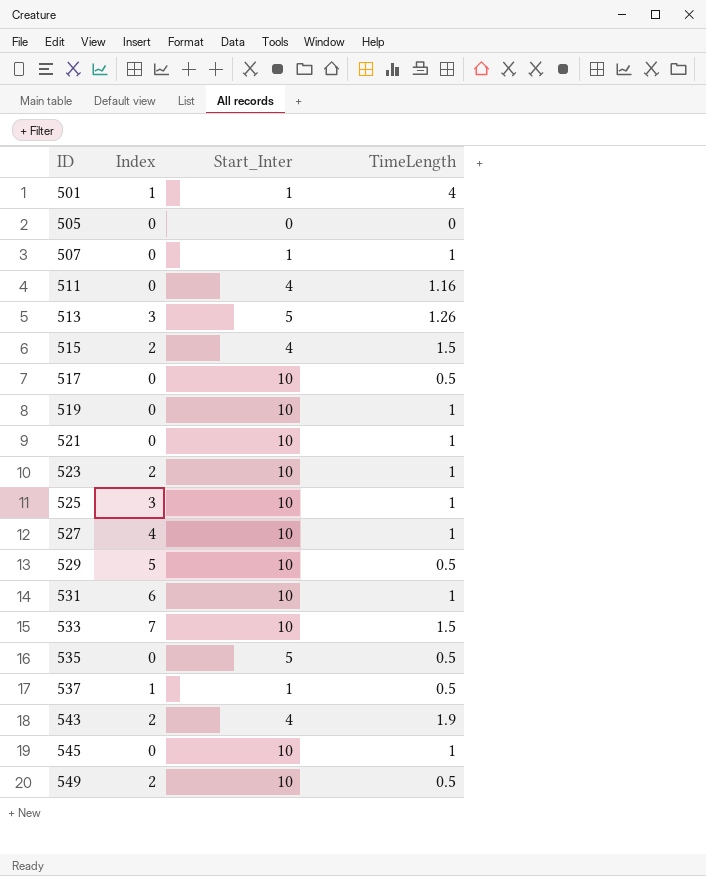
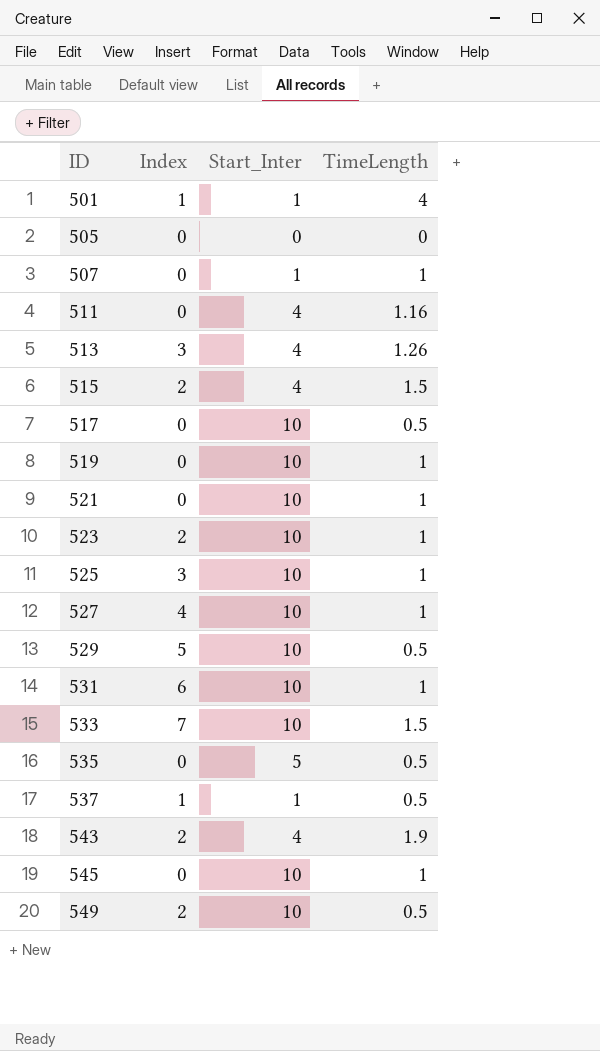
513 | Start_Inter: 5 -> 4

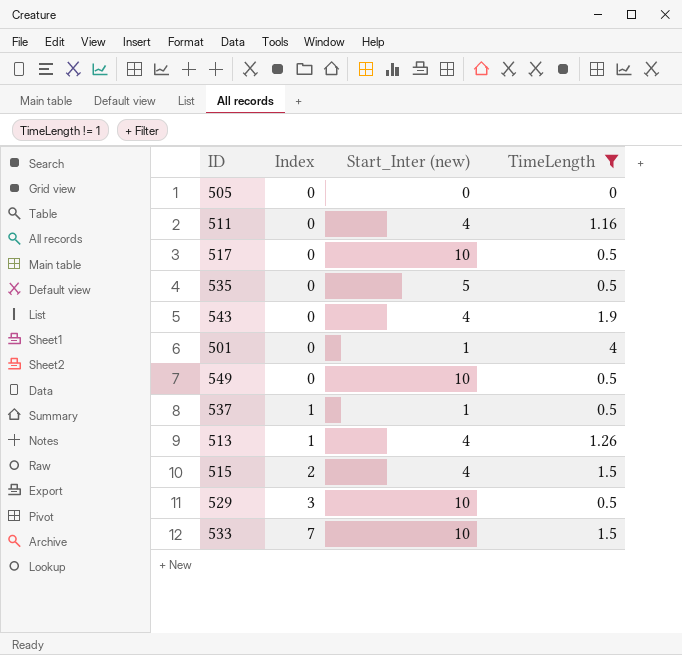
filter: none -> TimeLength != 1
row order: ID ascending -> Index ascending
column name: Start_Inter -> Start_Inter (new)
543 | Index: 2 -> 0
501 | Index: 1 -> 0
549 | Index: 2 -> 0
513 | Index: 3 -> 1
529 | Index: 5 -> 3

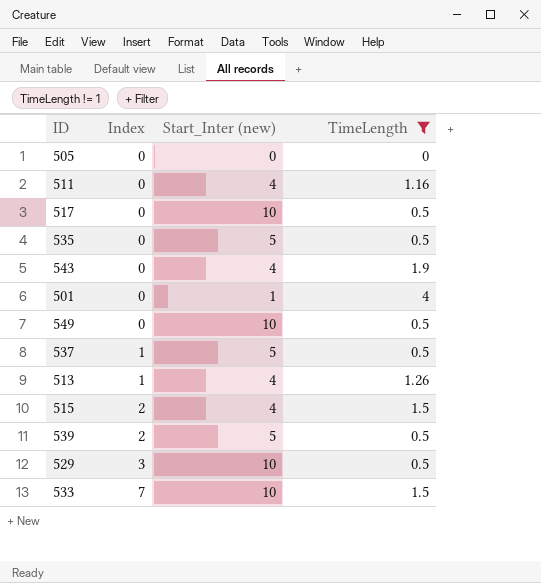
537 | Start_Inter (new): 1 -> 5
row 539: none -> 2 | 5 | 0.5

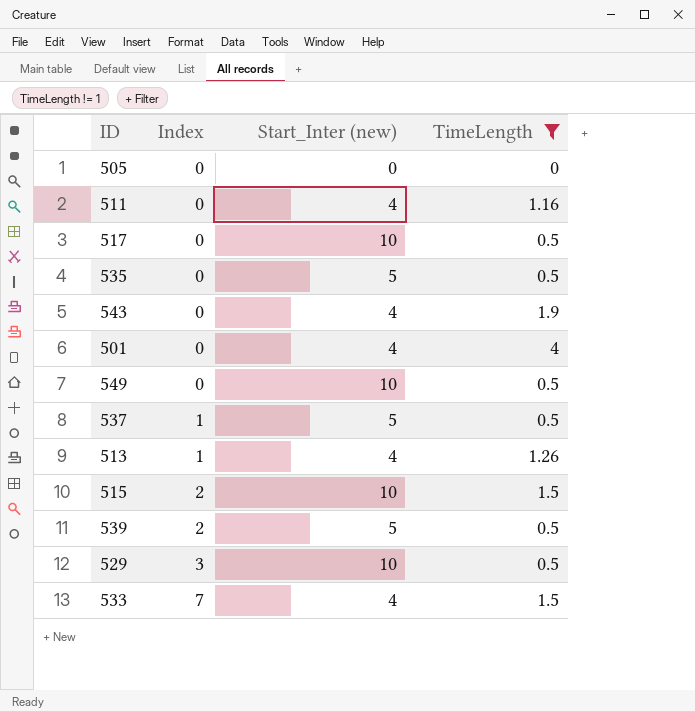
501 | Start_Inter (new): 1 -> 4
515 | Start_Inter (new): 4 -> 10
533 | Start_Inter (new): 10 -> 4

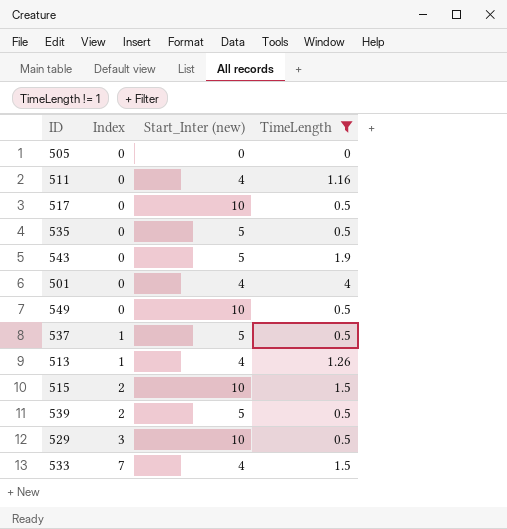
543 | Start_Inter (new): 4 -> 5

